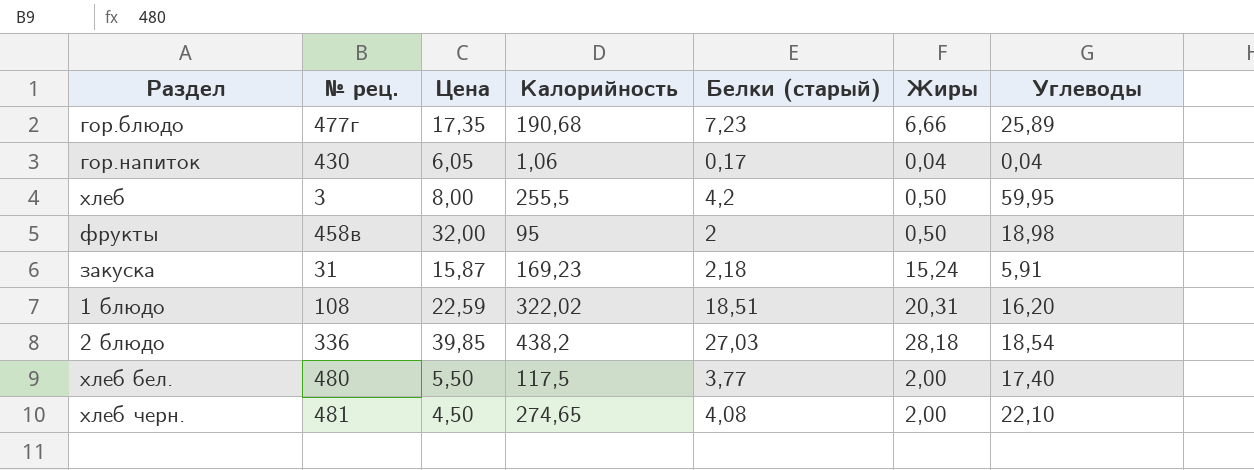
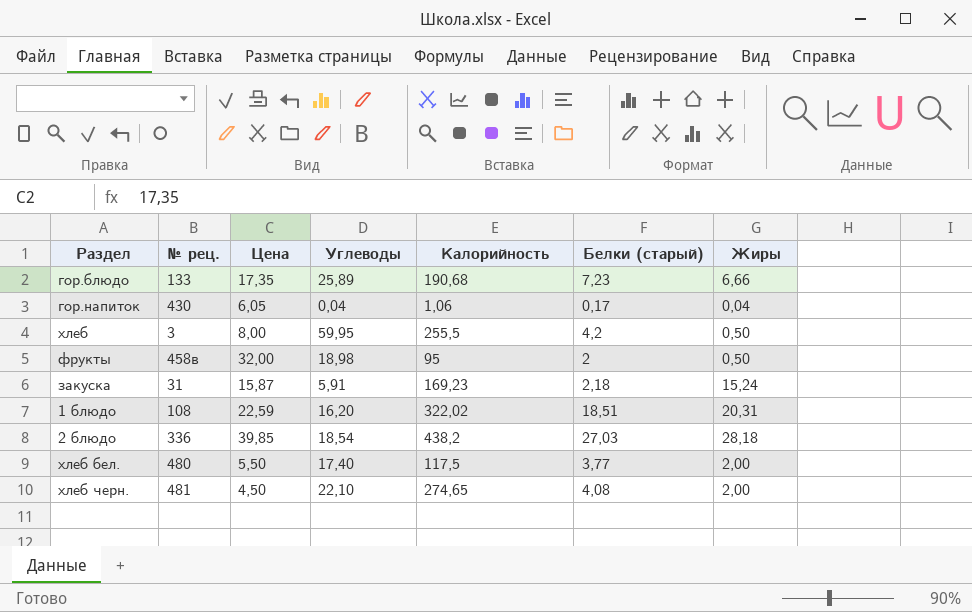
column Углеводы | position: 7 -> 4
гор.блюдо | № рец.: 477г -> 133

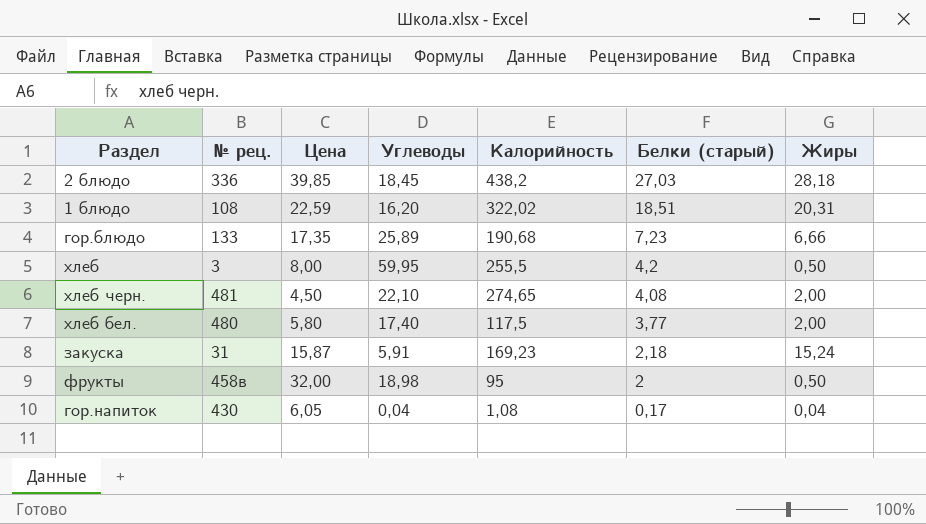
row order: none -> Белки (старый) descending
2 блюдо | Углеводы: 18,54 -> 18,45
хлеб бел. | Цена: 5,50 -> 5,80
гор.напиток | Калорийность: 1,06 -> 1,08

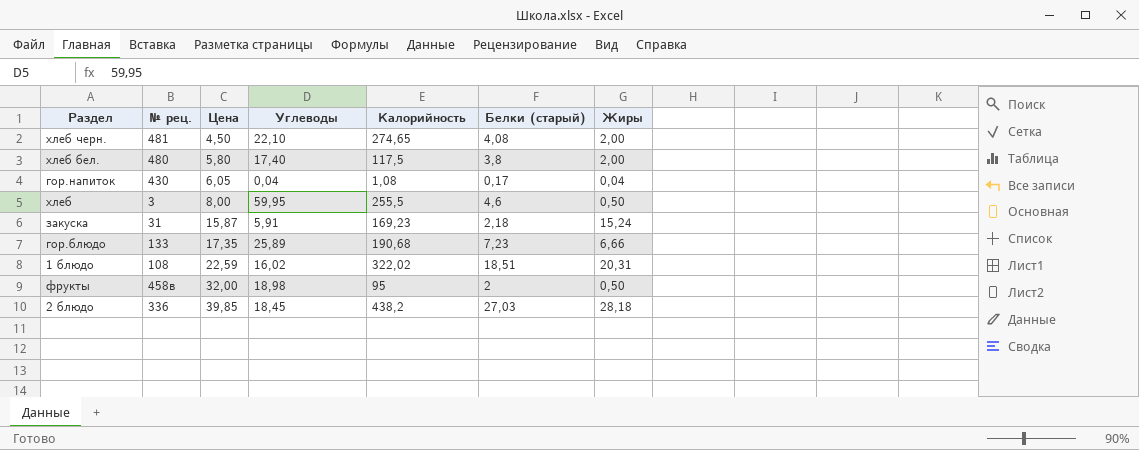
row order: Белки (старый) descending -> Цена ascending
хлеб бел. | Белки (старый): 3,77 -> 3,8
хлеб | Белки (старый): 4,2 -> 4,6
1 блюдо | Углеводы: 16,20 -> 16,02

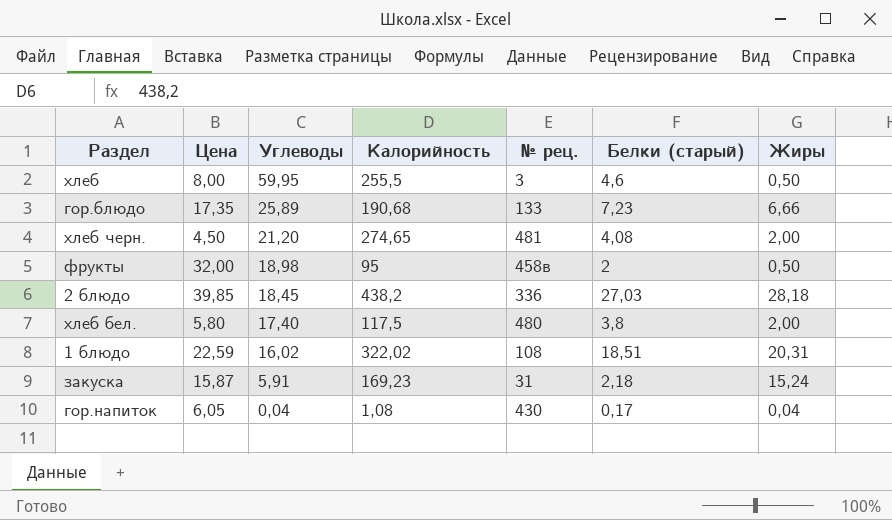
row order: Цена ascending -> Углеводы descending
column № рец. | position: 2 -> 5
хлеб черн. | Углеводы: 22,10 -> 21,20

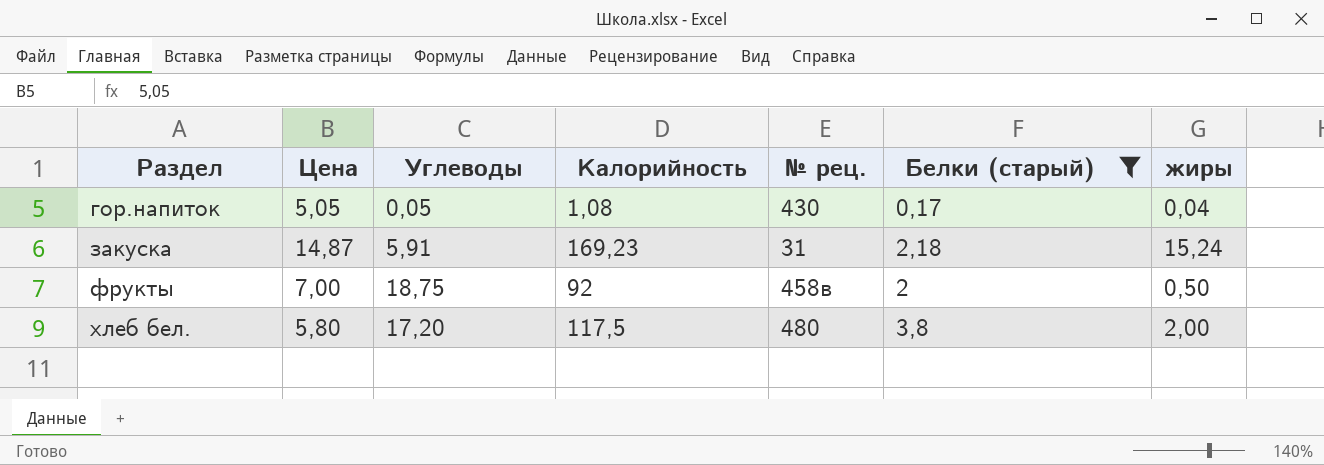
filter: none -> Белки (старый) <= 3,8
row order: Углеводы descending -> Раздел ascending
column name: Жиры -> жиры
гор.напиток | Цена: 6,05 -> 5,05
гор.напиток | Углеводы: 0,04 -> 0,05
закуска | Цена: 15,87 -> 14,87
фрукты | Цена: 32,00 -> 7,00
фрукты | Углеводы: 18,98 -> 18,75
фрукты | Калорийность: 95 -> 92
хлеб бел. | Углеводы: 17,40 -> 17,20

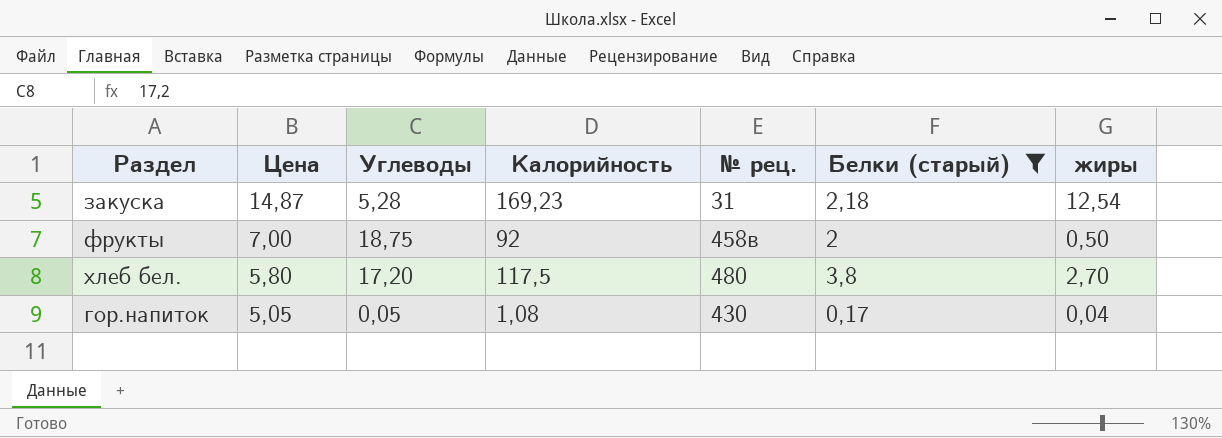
row order: Раздел ascending -> Цена descending
закуска | Углеводы: 5,91 -> 5,28
закуска | жиры: 15,24 -> 12,54
хлеб бел. | жиры: 2,00 -> 2,70

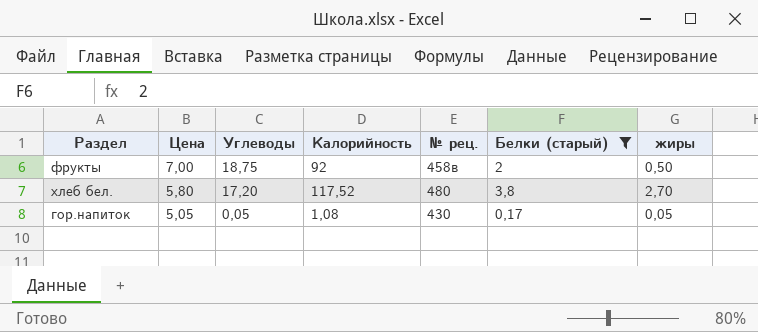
row закуска: 14,87 | 5,28 | 169,23 | 31 | 2,18 | 12,54 -> none
хлеб бел. | Калорийность: 117,5 -> 117,52
гор.напиток | жиры: 0,04 -> 0,05

